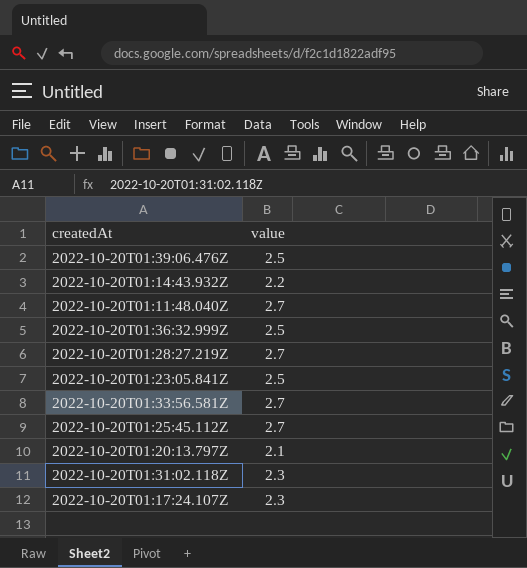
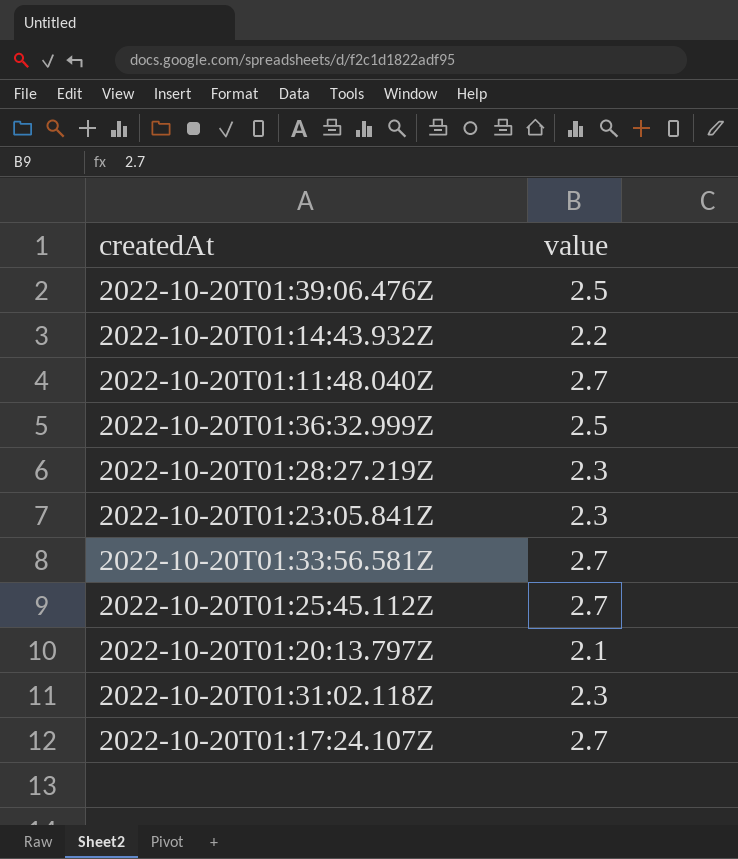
2022-10-20T01:28:27.219Z | value: 2.7 -> 2.3
2022-10-20T01:23:05.841Z | value: 2.5 -> 2.3
2022-10-20T01:17:24.107Z | value: 2.3 -> 2.7

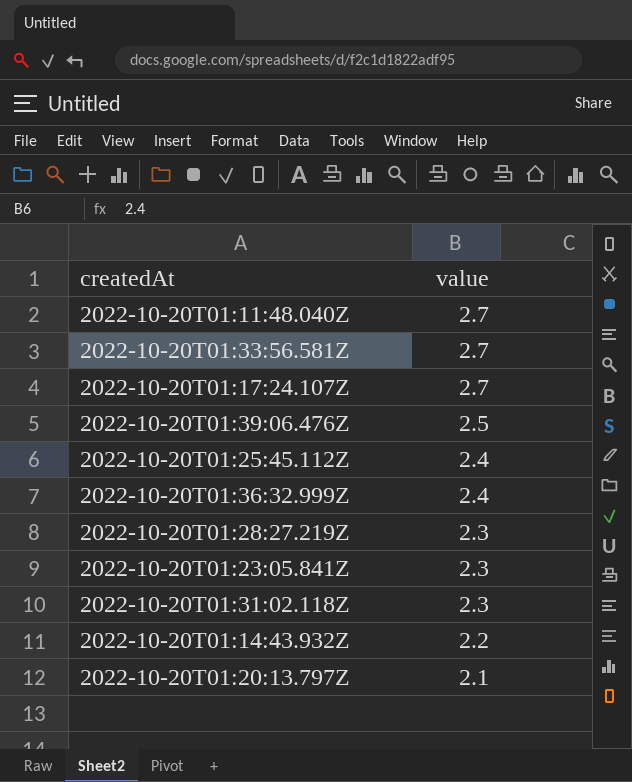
row order: none -> value descending
2022-10-20T01:25:45.112Z | value: 2.7 -> 2.4
2022-10-20T01:36:32.999Z | value: 2.5 -> 2.4

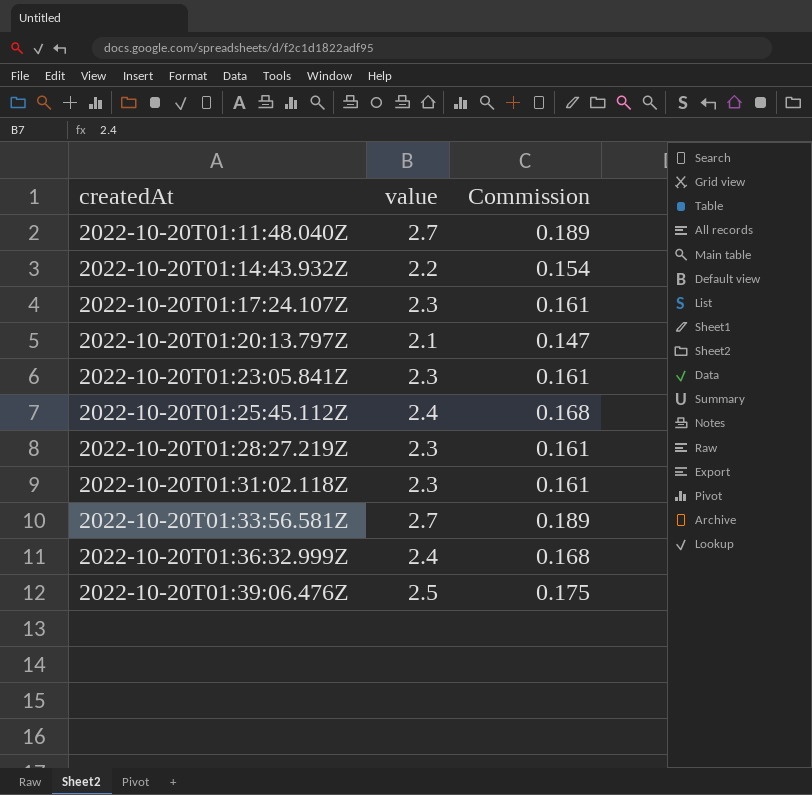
row order: value descending -> createdAt ascending
column Commission | formula: none -> [value] * 0.07
2022-10-20T01:17:24.107Z | value: 2.7 -> 2.3

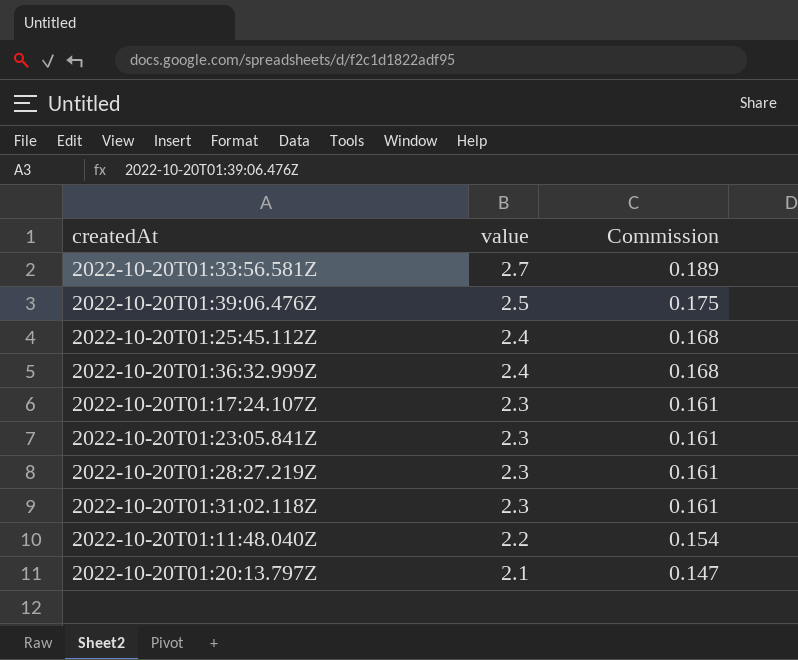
row order: createdAt ascending -> value descending
row 2022-10-20T01:14:43.932Z: 2.2 | 0.154 -> none
2022-10-20T01:11:48.040Z | value: 2.7 -> 2.2
2022-10-20T01:11:48.040Z | Commission: 0.189 -> 0.154

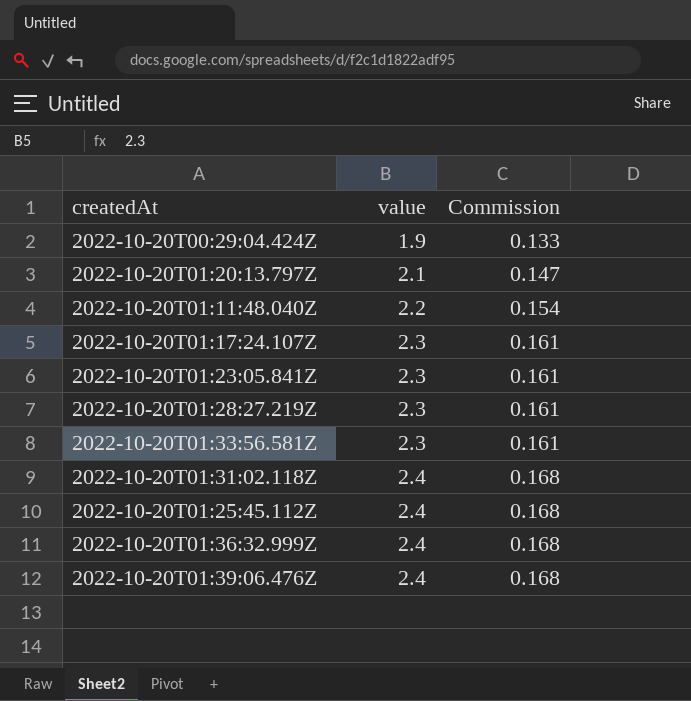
row order: value descending -> value ascending
row 2022-10-20T00:29:04.424Z: none -> 1.9 | 0.133
2022-10-20T01:33:56.581Z | value: 2.7 -> 2.3
2022-10-20T01:33:56.581Z | Commission: 0.189 -> 0.161
2022-10-20T01:31:02.118Z | value: 2.3 -> 2.4
2022-10-20T01:31:02.118Z | Commission: 0.161 -> 0.168
2022-10-20T01:39:06.476Z | value: 2.5 -> 2.4
2022-10-20T01:39:06.476Z | Commission: 0.175 -> 0.168

